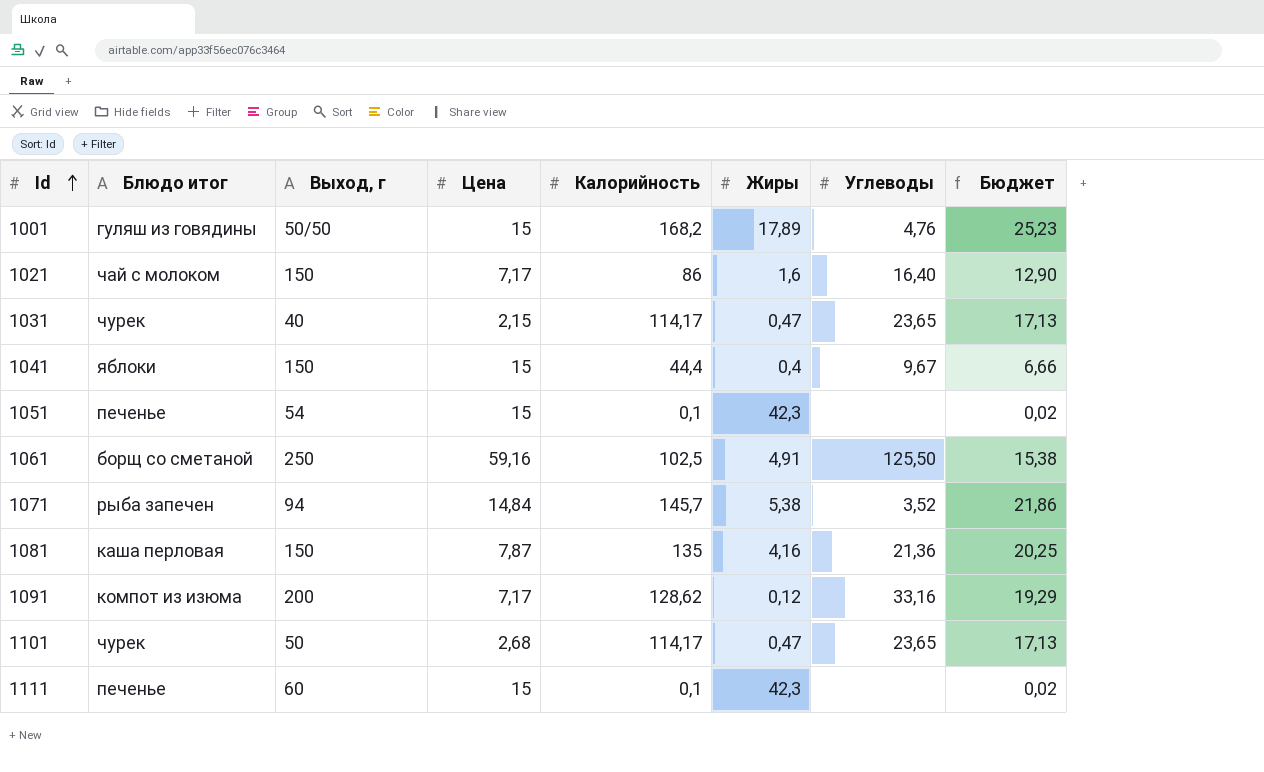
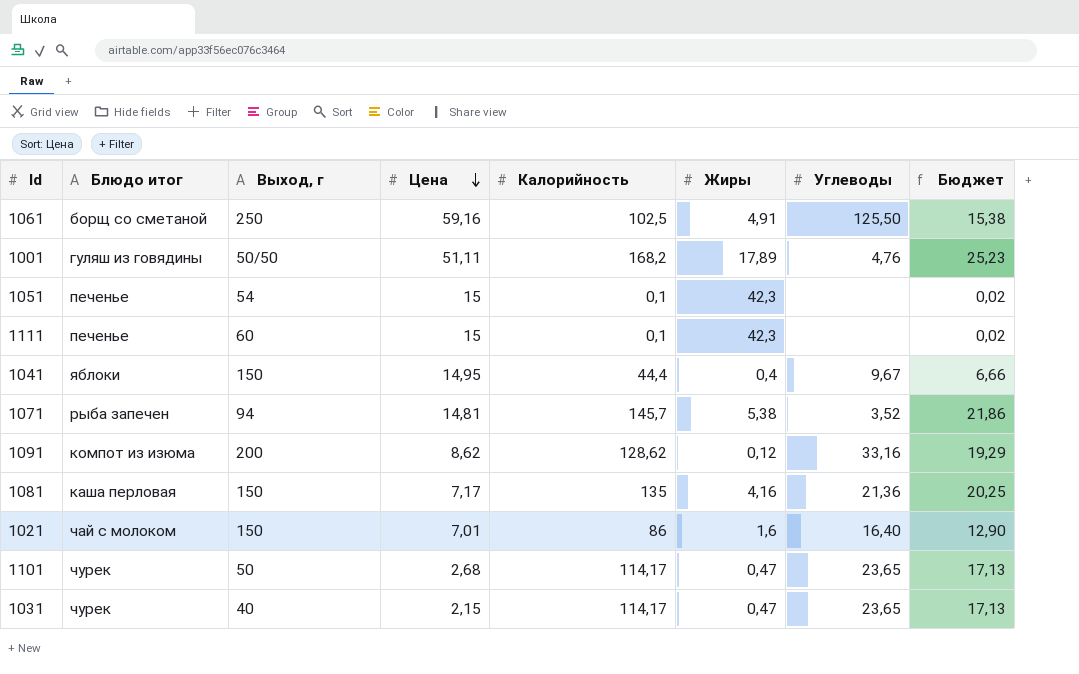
row order: Id ascending -> Цена descending
1001 | Цена: 15 -> 51,11
1041 | Цена: 15 -> 14,95
1071 | Цена: 14,84 -> 14,81
1091 | Цена: 7,17 -> 8,62
1081 | Цена: 7,87 -> 7,17
1021 | Цена: 7,17 -> 7,01

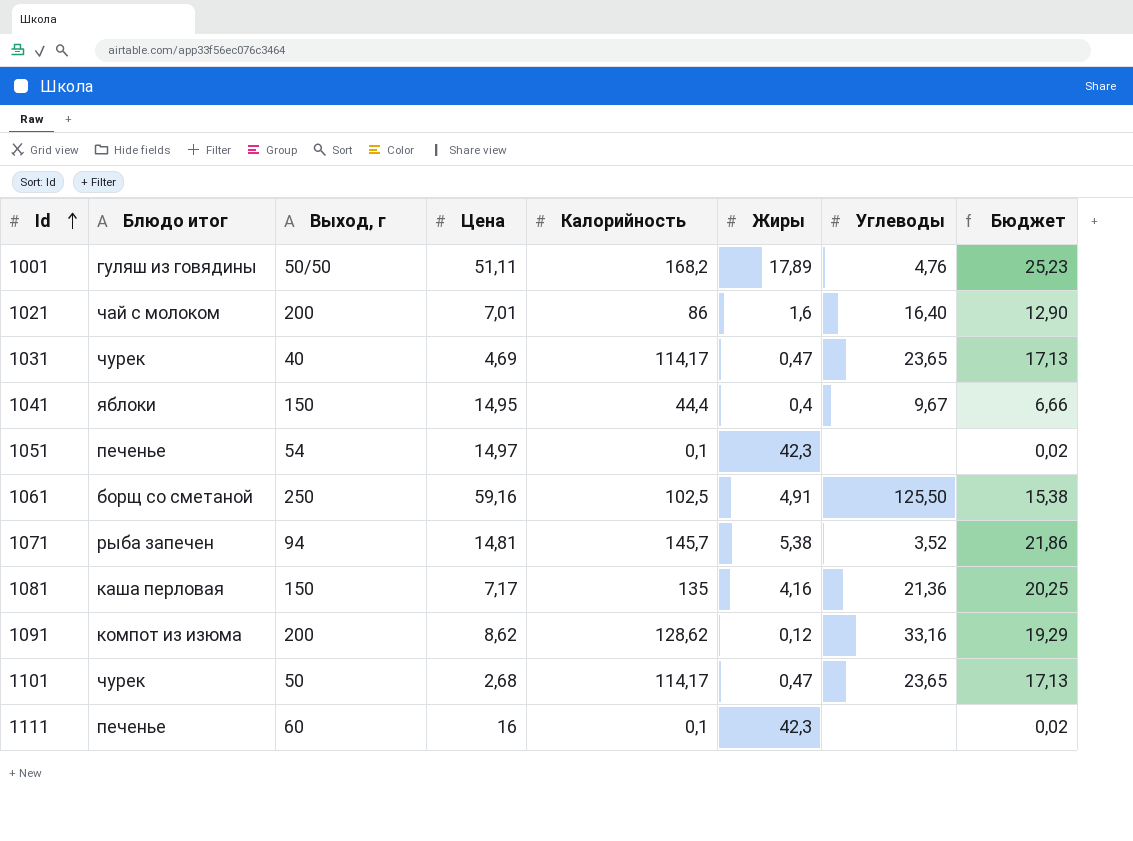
row order: Цена descending -> Id ascending
1021 | Выход, г: 150 -> 200
1031 | Цена: 2,15 -> 4,69
1051 | Цена: 15 -> 14,97
1111 | Цена: 15 -> 16

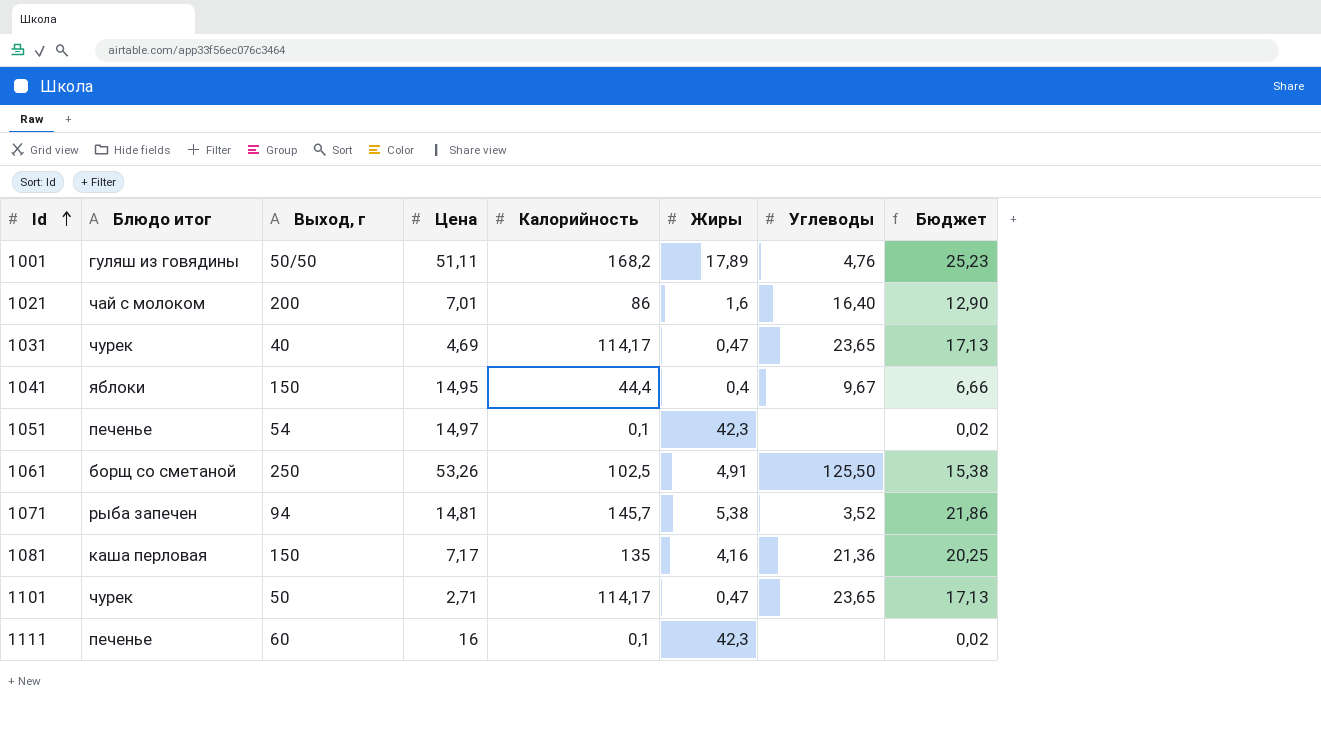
row 1091: компот из изюма | 200 | 8,62 | 128,62 | 0,12 | 33,16 | 19,29 -> none
1061 | Цена: 59,16 -> 53,26
1101 | Цена: 2,68 -> 2,71

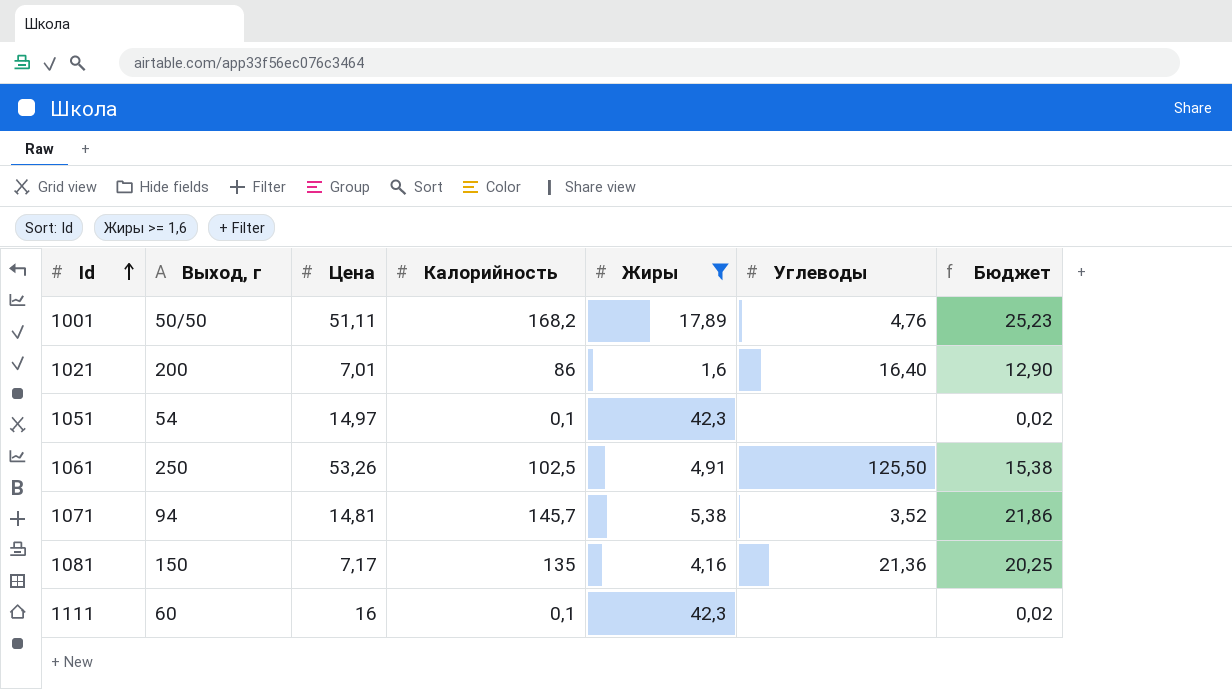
filter: none -> Жиры >= 1,6
column Блюдо итог | position: 2 -> none

